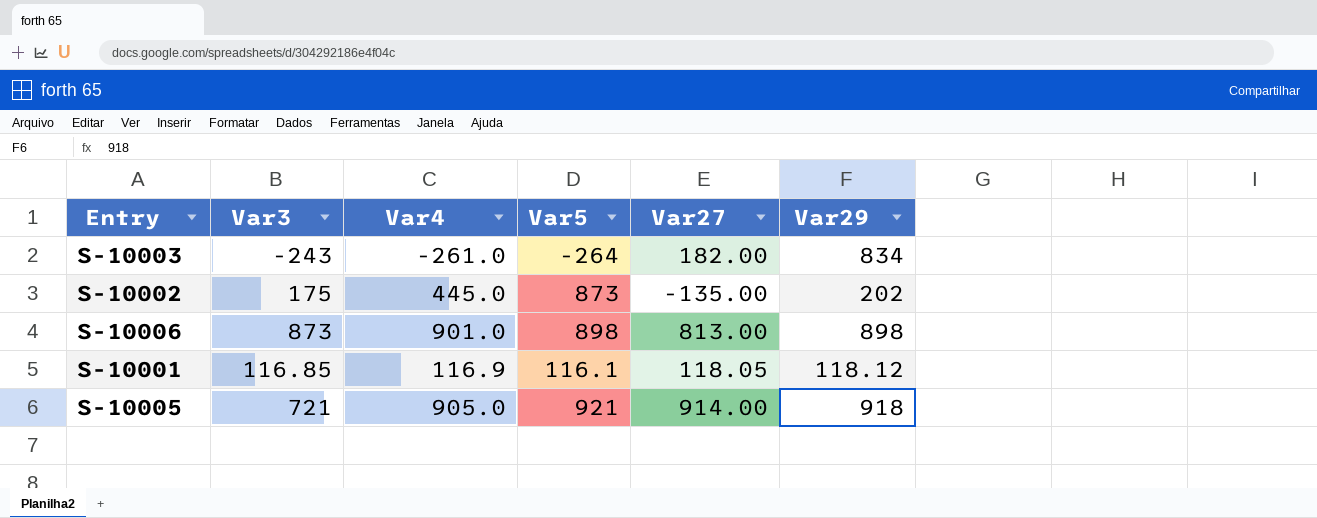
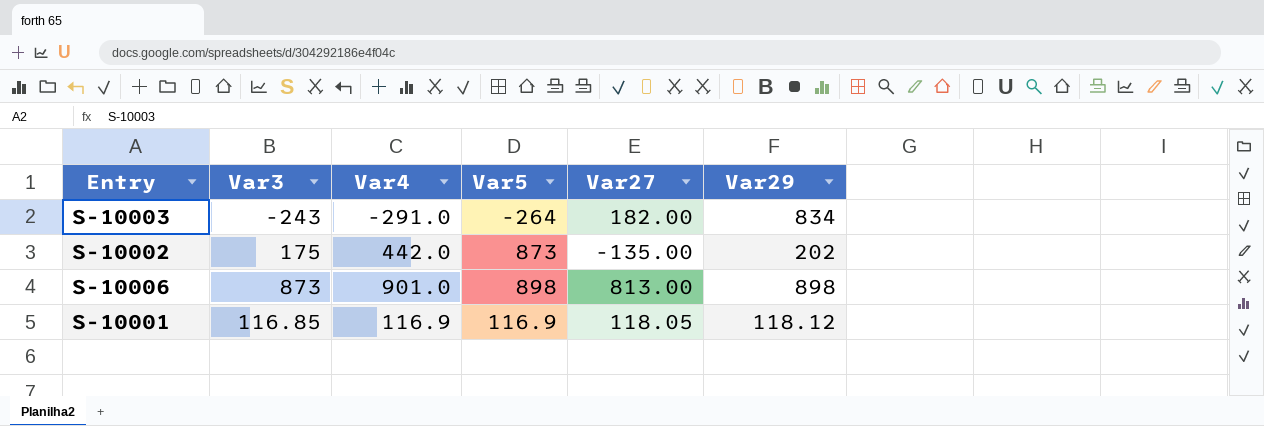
row S-10005: 721 | 905.0 | 921 | 914.00 | 918 -> none
S-10003 | Var4: -261.0 -> -291.0
S-10002 | Var4: 445.0 -> 442.0
S-10001 | Var5: 116.1 -> 116.9

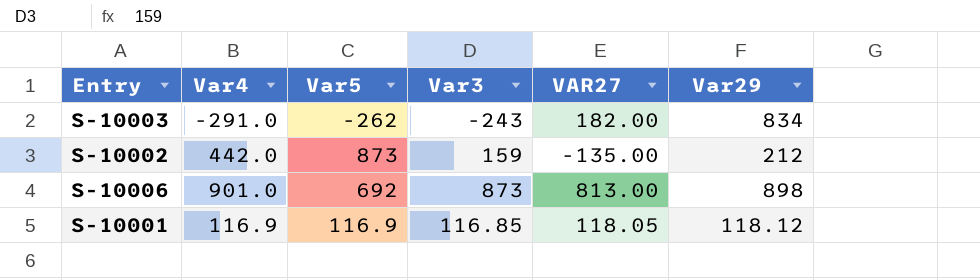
column Var3 | position: 2 -> 4
column name: Var27 -> VAR27
S-10003 | Var5: -264 -> -262
S-10002 | Var3: 175 -> 159
S-10002 | Var29: 202 -> 212
S-10006 | Var5: 898 -> 692

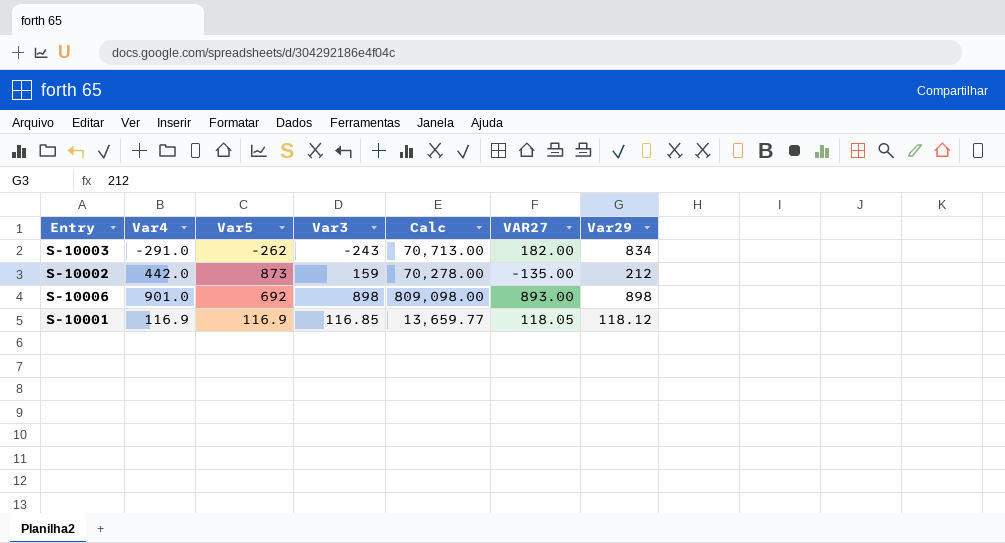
column Calc | formula: none -> [Var4] * [Var3]
S-10006 | Var3: 873 -> 898
S-10006 | VAR27: 813.00 -> 893.00

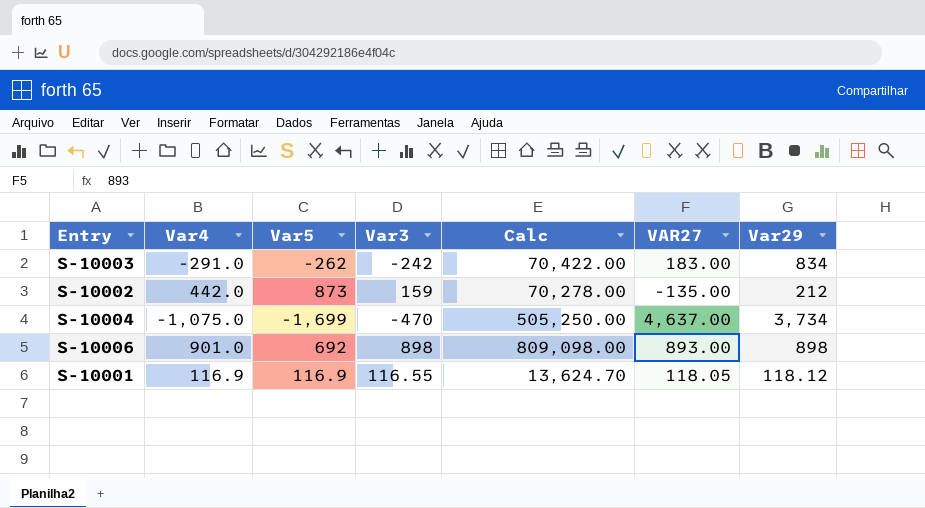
S-10003 | Var3: -243 -> -242
S-10003 | Calc: 70,713.00 -> 70,422.00
S-10003 | VAR27: 182.00 -> 183.00
row S-10004: none -> -1,075.0 | -1,699 | -470 | 505,250.00 | 4,637.00 | 3,734
S-10001 | Var3: 116.85 -> 116.55
S-10001 | Calc: 13,659.77 -> 13,624.70

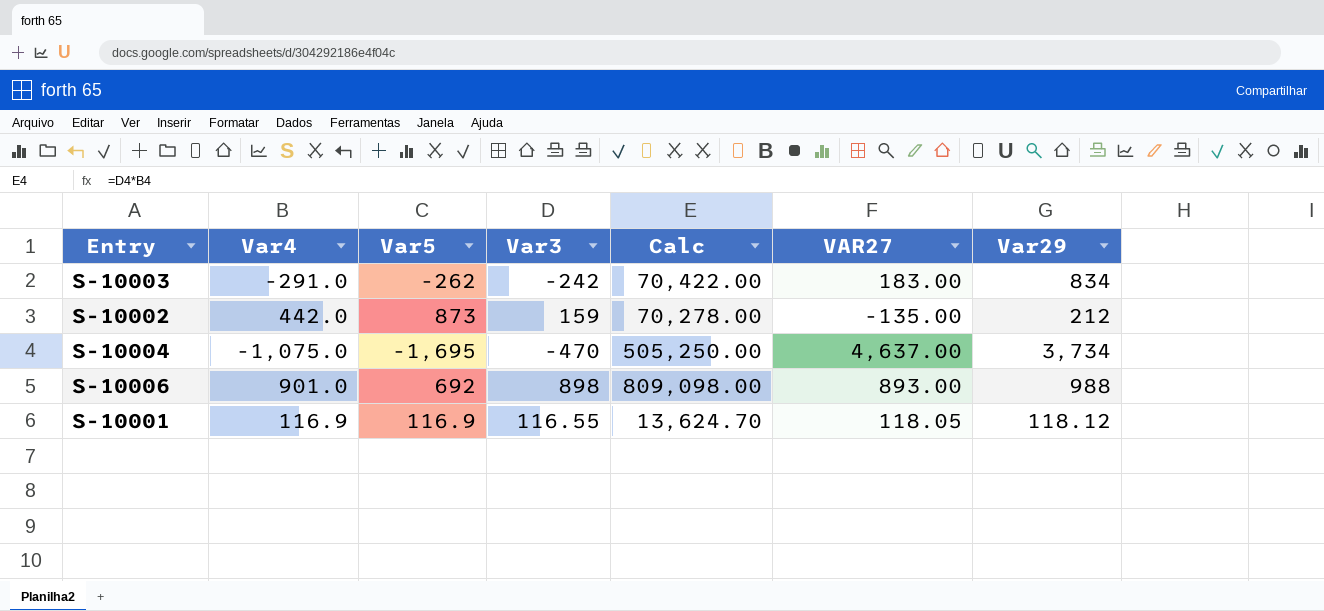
S-10004 | Var5: -1,699 -> -1,695
S-10006 | Var29: 898 -> 988

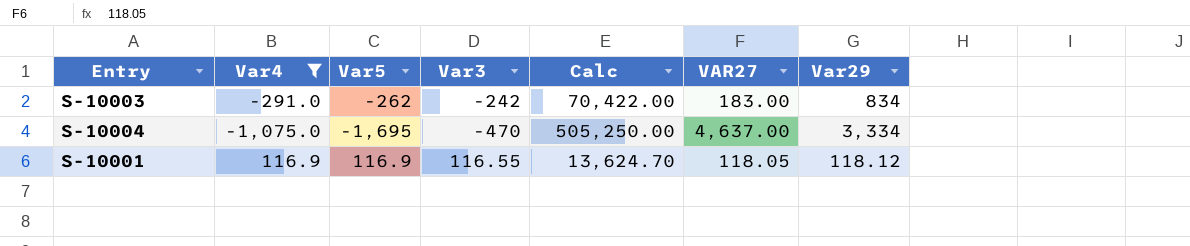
filter: none -> Var4 <= 116.9
S-10004 | Var29: 3,734 -> 3,334

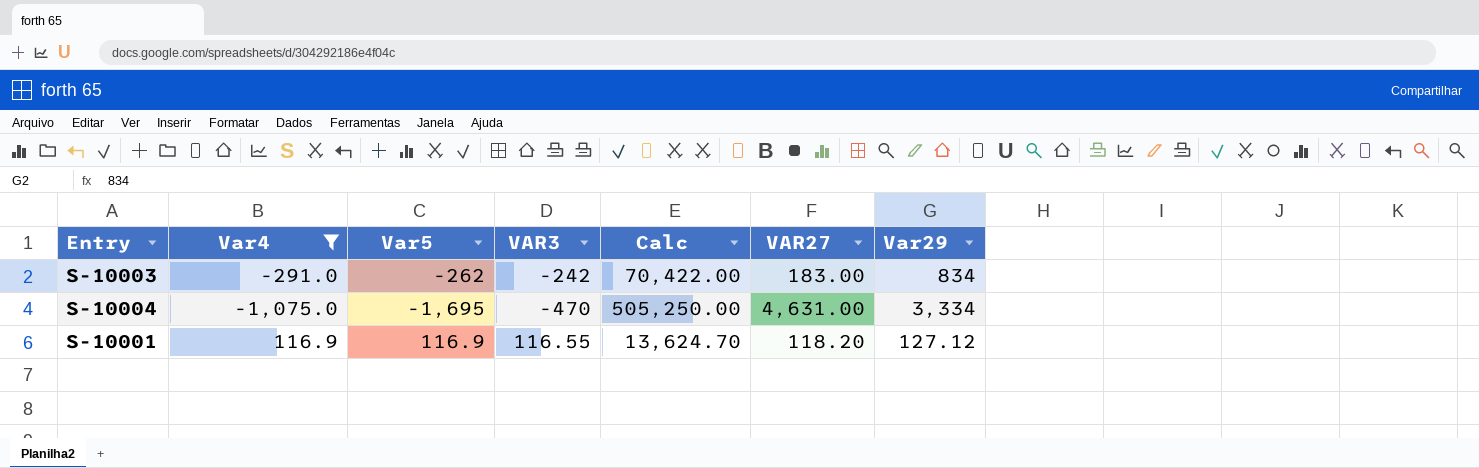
column name: Var3 -> VAR3
S-10004 | VAR27: 4,637.00 -> 4,631.00
S-10001 | VAR27: 118.05 -> 118.20
S-10001 | Var29: 118.12 -> 127.12

